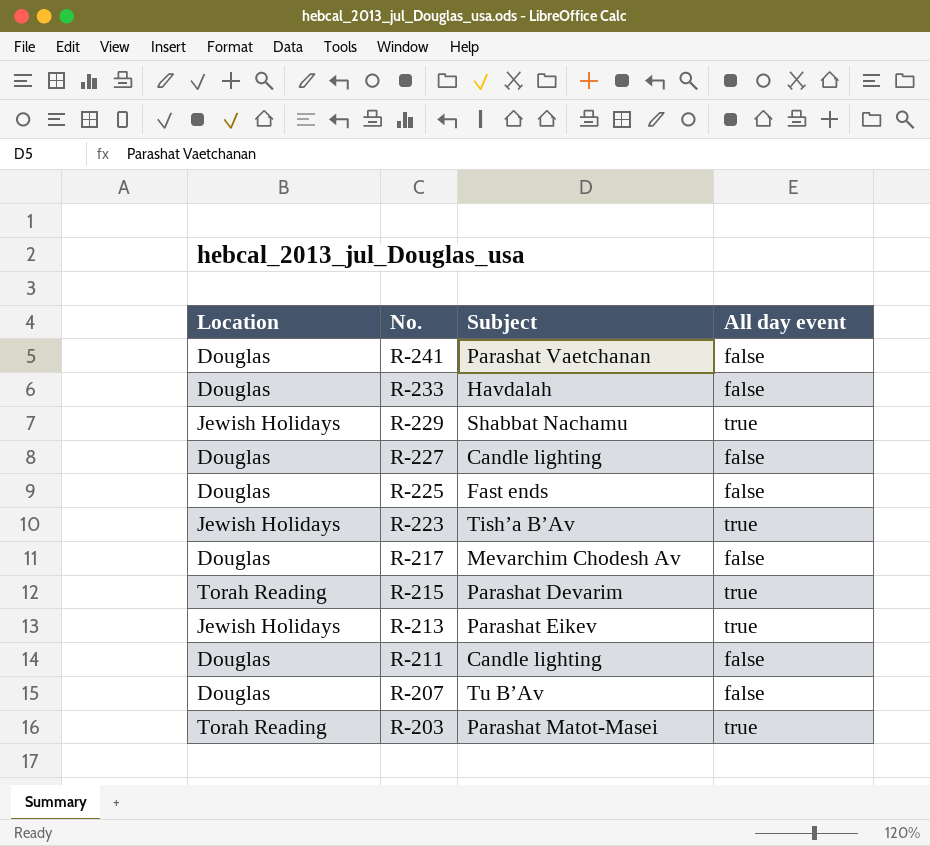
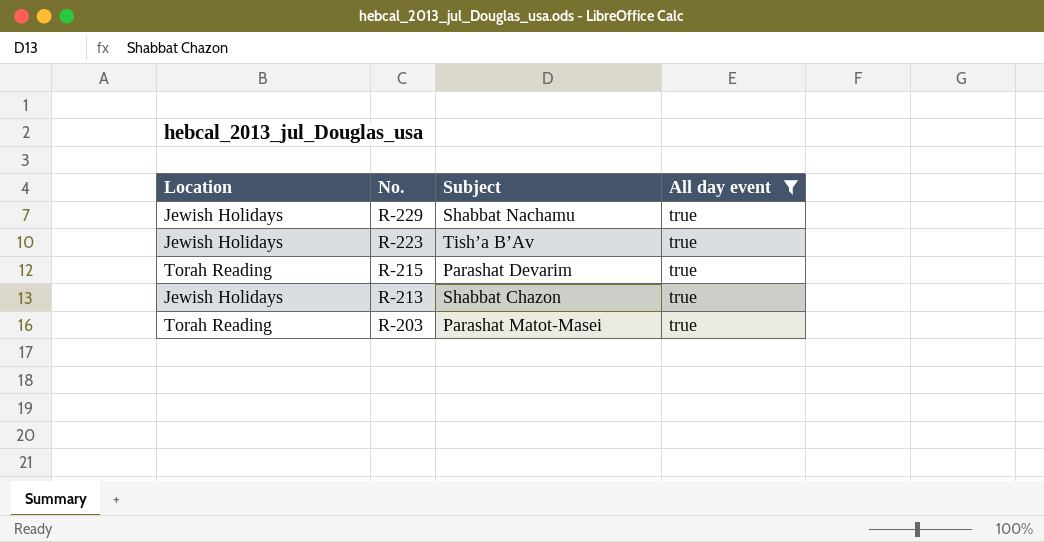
filter: none -> All day event = true
R-213 | Subject: Parashat Eikev -> Shabbat Chazon

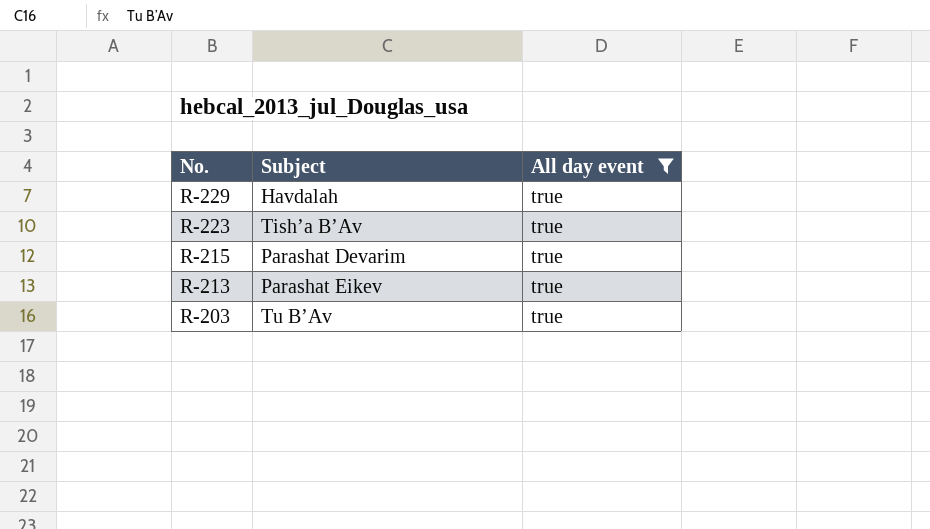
column Location | position: 1 -> none
R-229 | Subject: Shabbat Nachamu -> Havdalah
R-213 | Subject: Shabbat Chazon -> Parashat Eikev
R-203 | Subject: Parashat Matot-Masei -> Tu B’Av

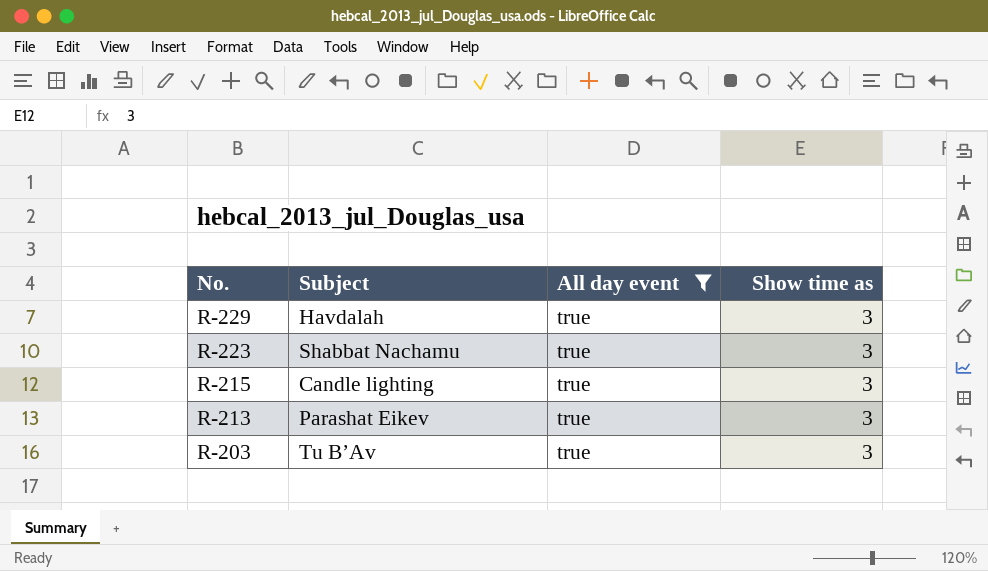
column Show time as | position: none -> 4
R-223 | Subject: Tish’a B’Av -> Shabbat Nachamu
R-215 | Subject: Parashat Devarim -> Candle lighting

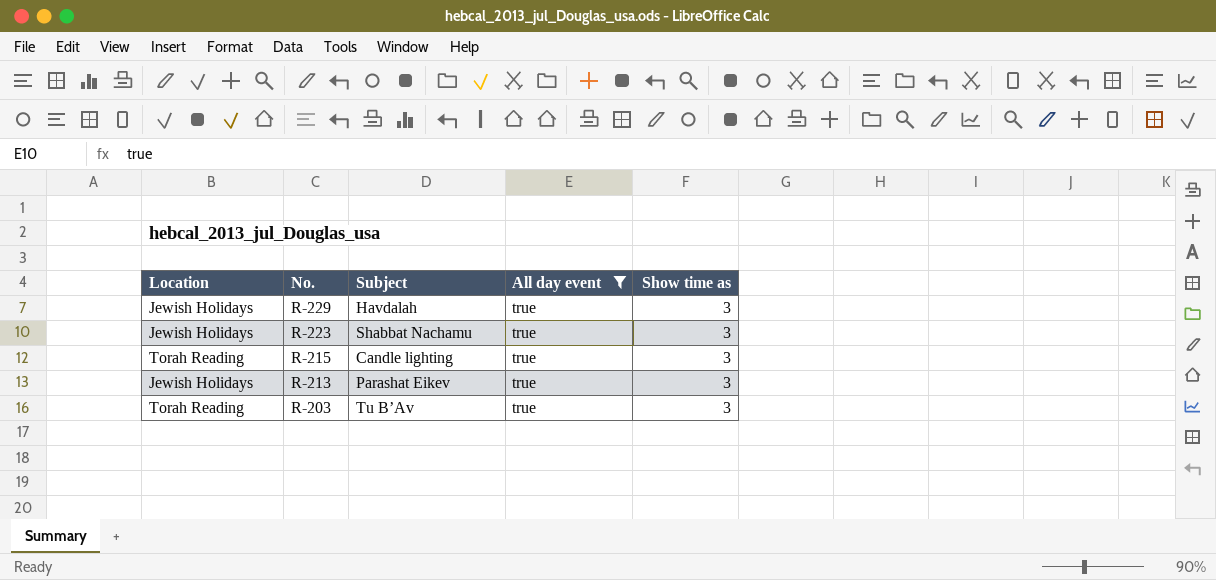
column Location | position: none -> 1

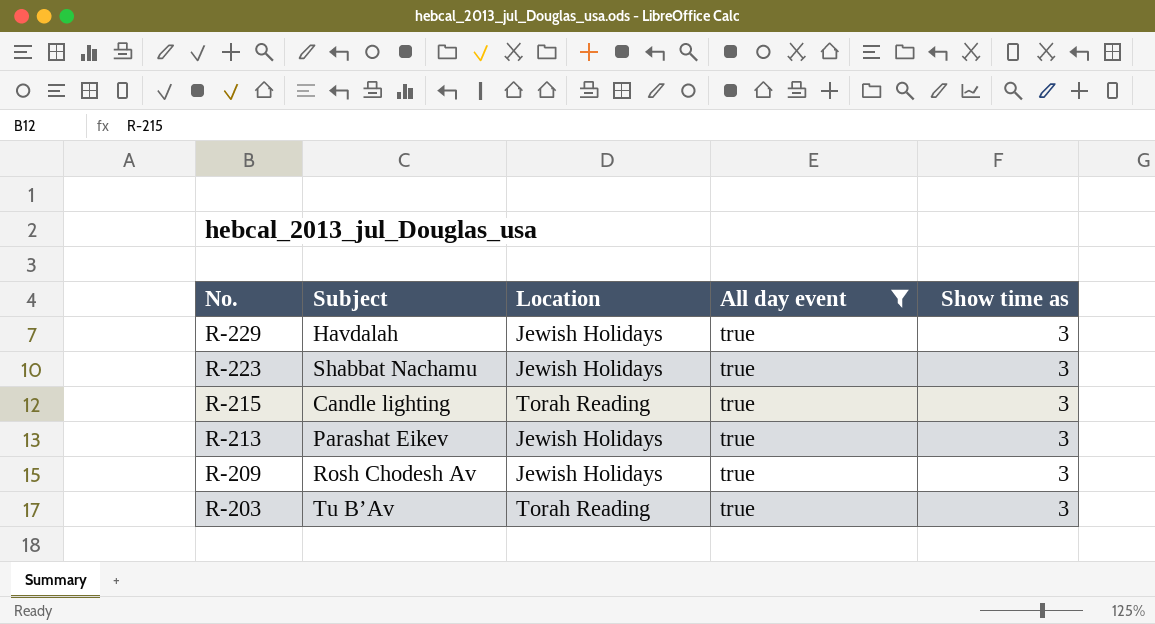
column Location | position: 1 -> 3
row R-209: none -> Rosh Chodesh Av | Jewish Holidays | true | 3

